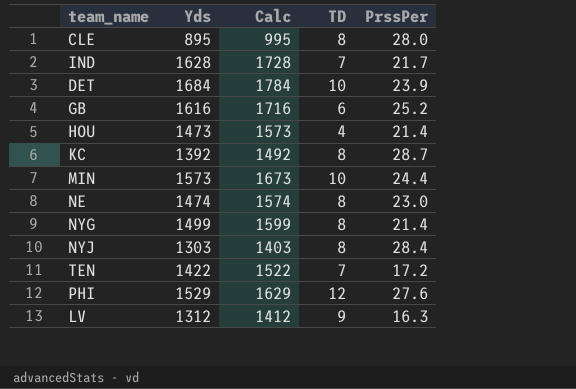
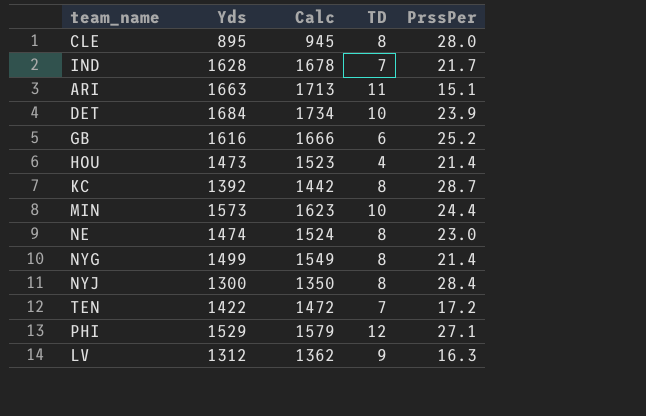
column Calc | formula: [Yds] + 100 -> [Yds] + 50
row ARI: none -> 1663 | 1713 | 11 | 15.1
NYJ | Yds: 1303 -> 1300
PHI | PrssPer: 27.6 -> 27.1

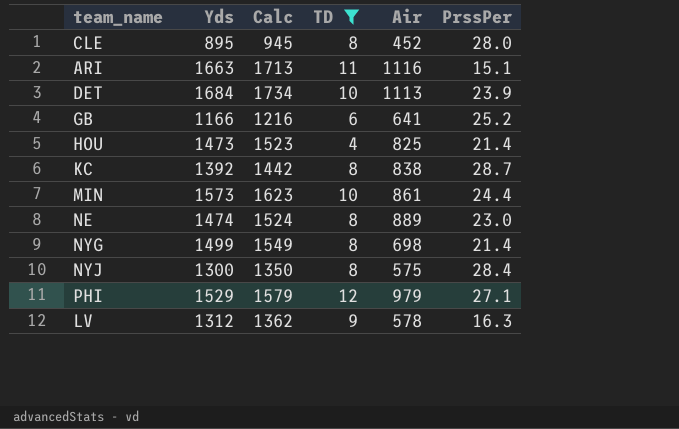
filter: none -> TD != 7
column Air | position: none -> 5
GB | Yds: 1616 -> 1166
GB | Calc: 1666 -> 1216

